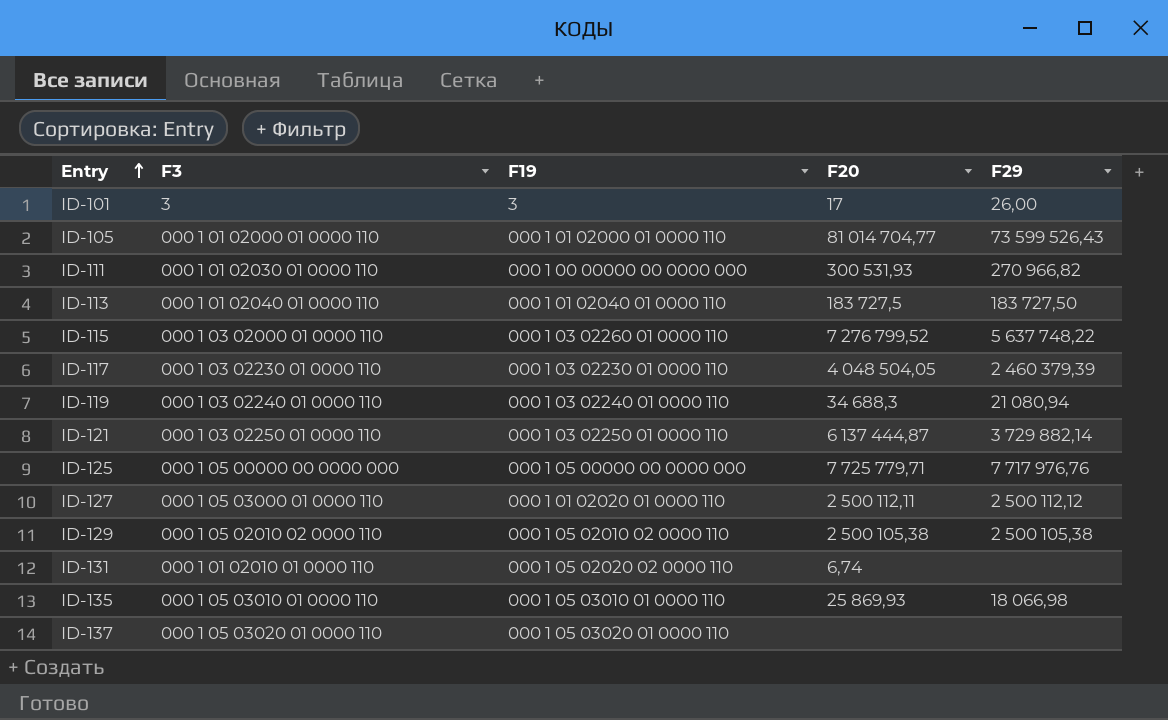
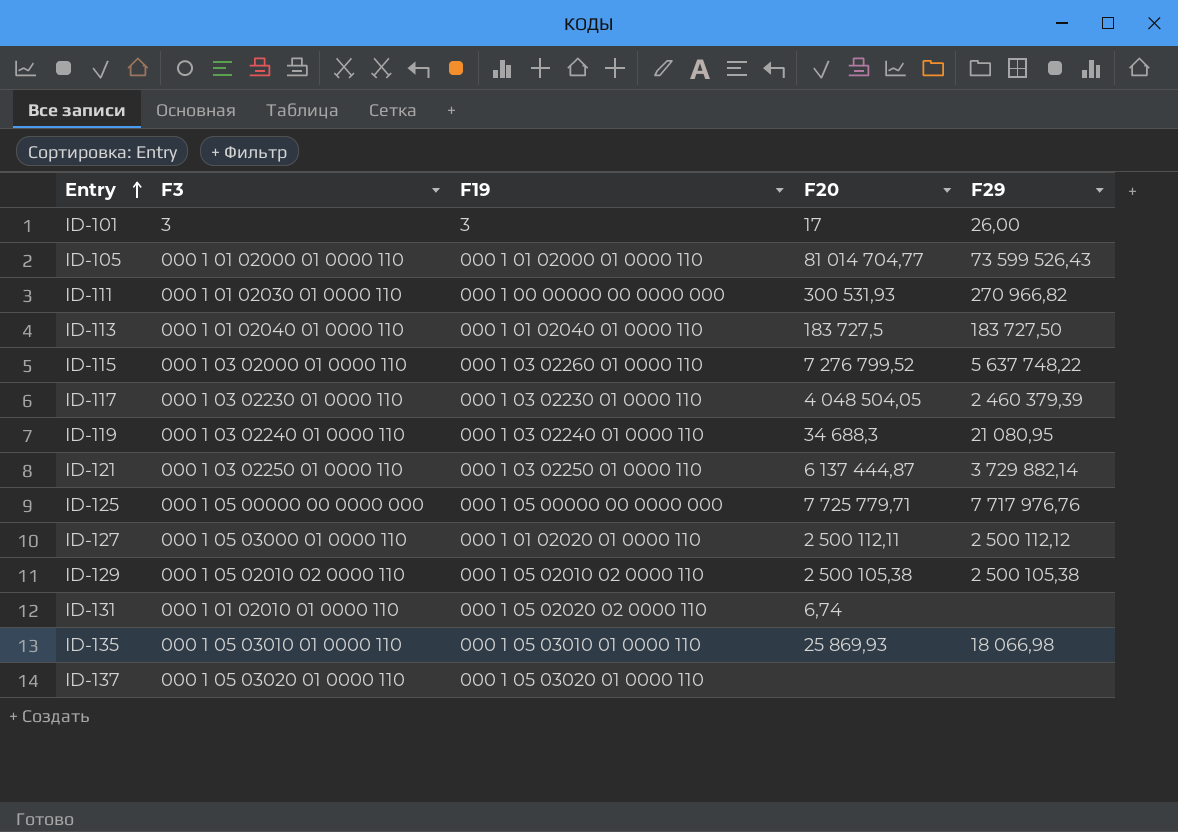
ID-119 | F29: 21 080,94 -> 21 080,95

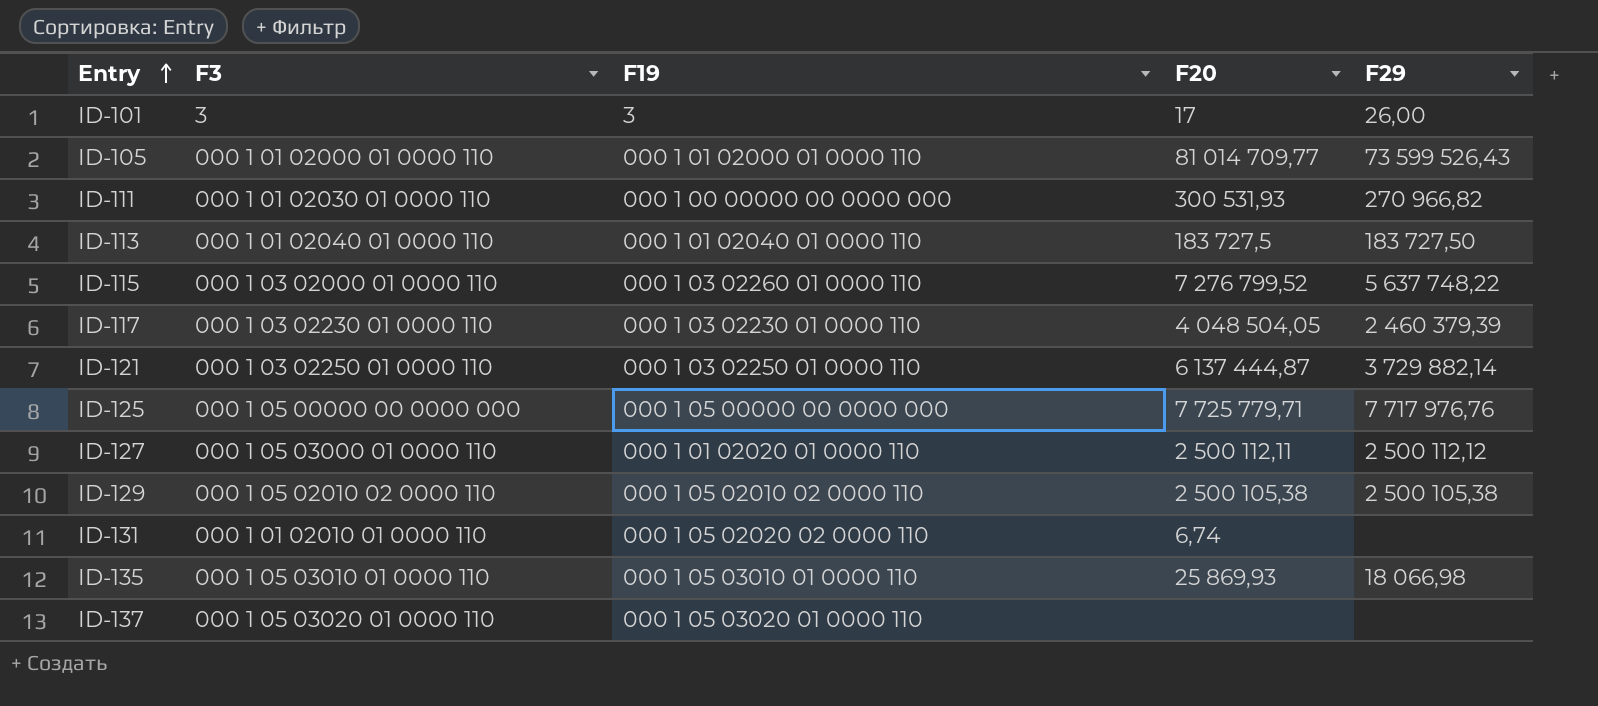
row ID-119: 000 1 03 02240 01 0000 110 | 000 1 03 02240 01 0000 110 | 34 688,3 | 21 080,95 -> none
ID-105 | F20: 81 014 704,77 -> 81 014 709,77

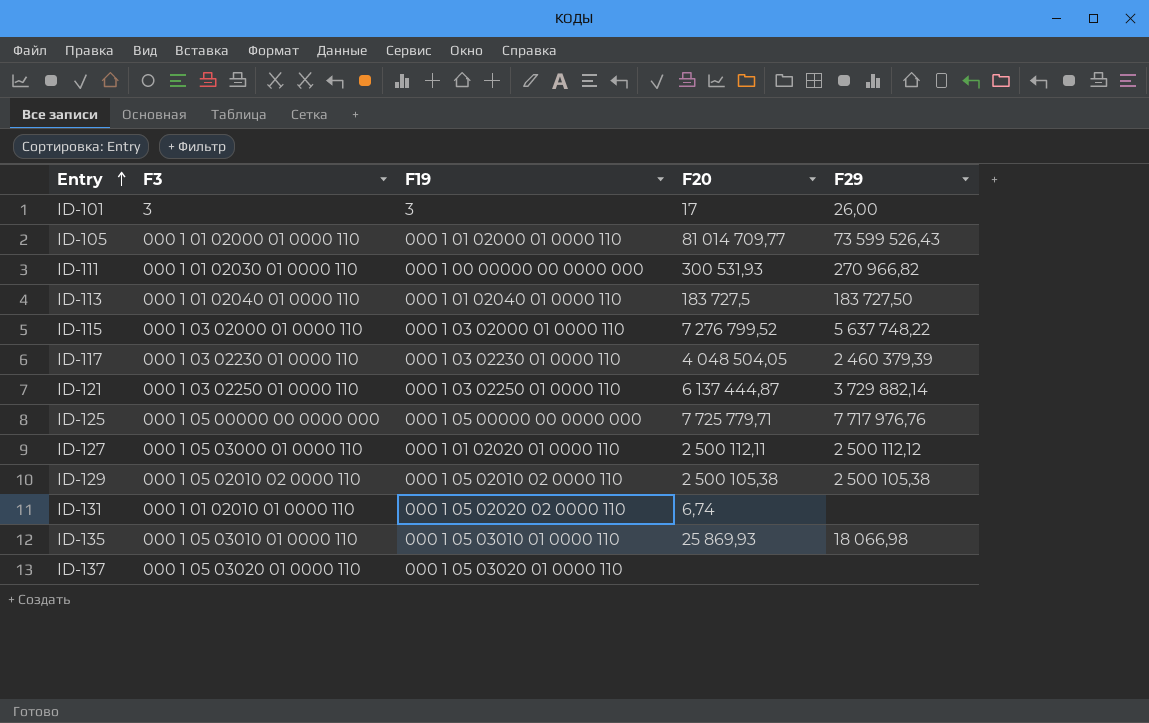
ID-115 | F19: 000 1 03 02260 01 0000 110 -> 000 1 03 02000 01 0000 110

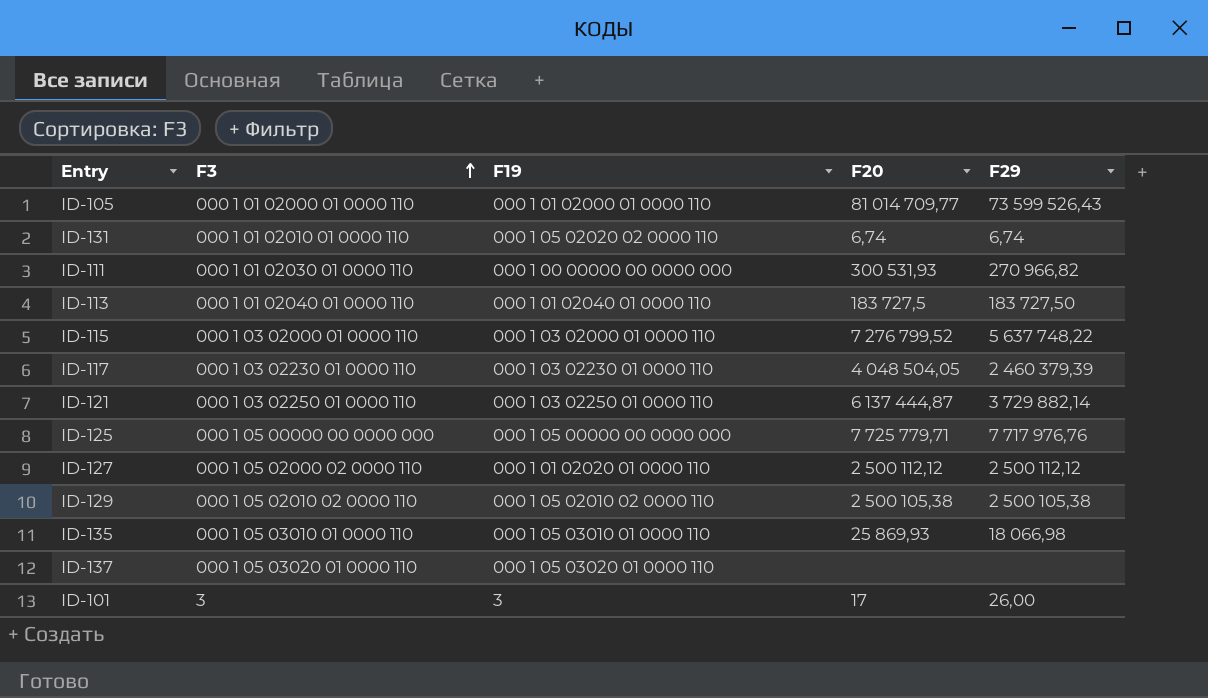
row order: Entry ascending -> F3 ascending
ID-131 | F29: none -> 6,74
ID-127 | F3: 000 1 05 03000 01 0000 110 -> 000 1 05 02000 02 0000 110
ID-127 | F20: 2 500 112,11 -> 2 500 112,12

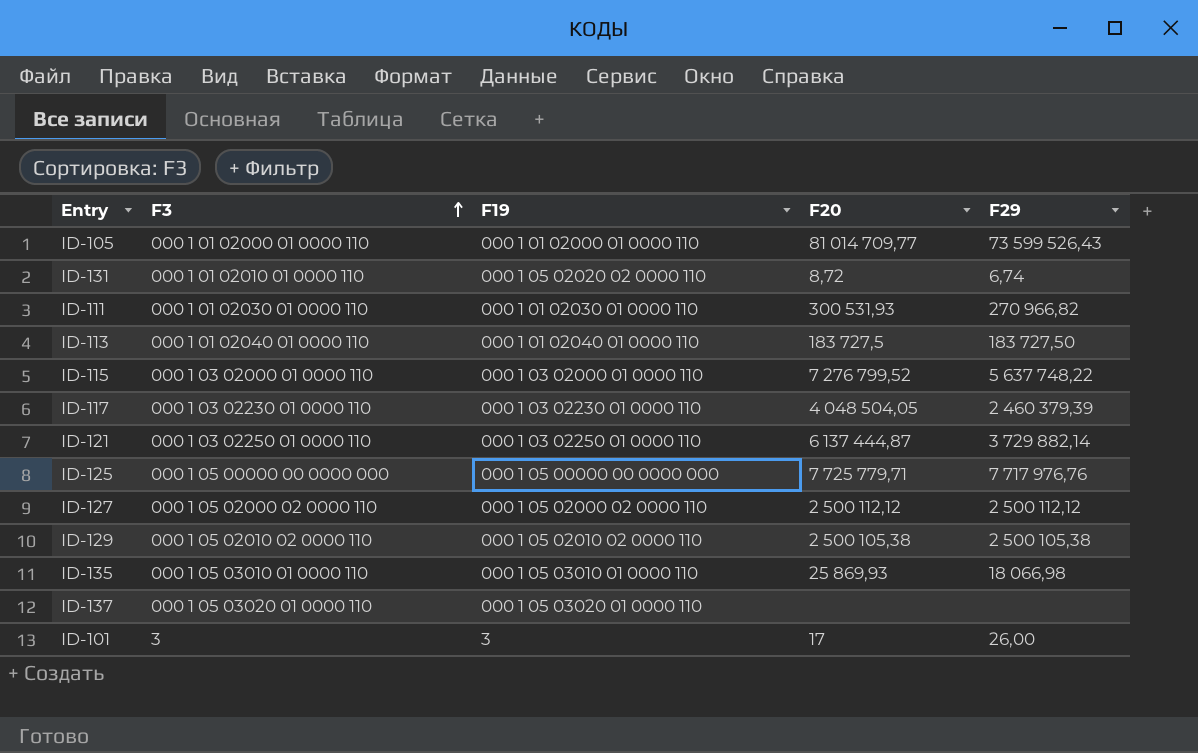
ID-131 | F20: 6,74 -> 8,72
ID-111 | F19: 000 1 00 00000 00 0000 000 -> 000 1 01 02030 01 0000 110
ID-127 | F19: 000 1 01 02020 01 0000 110 -> 000 1 05 02000 02 0000 110

